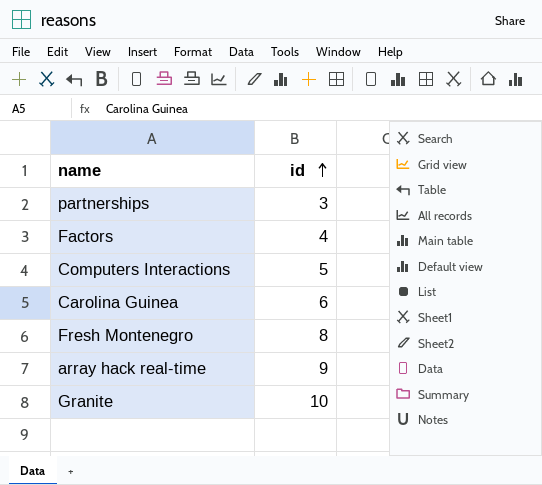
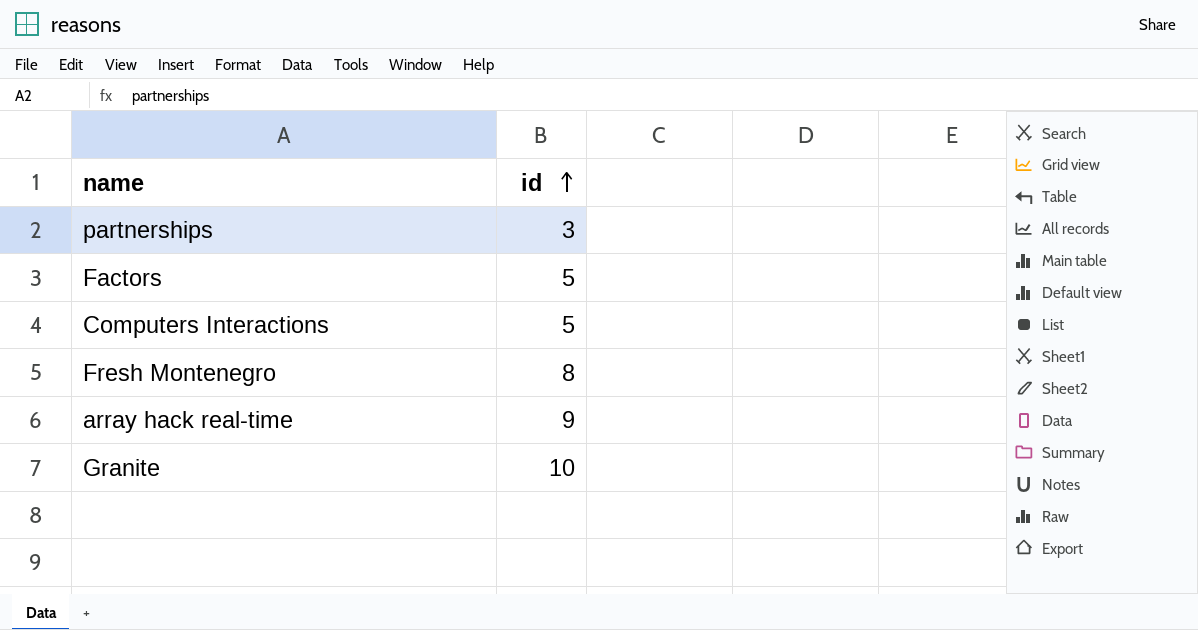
row Carolina Guinea: 6 -> none
Factors | id: 4 -> 5

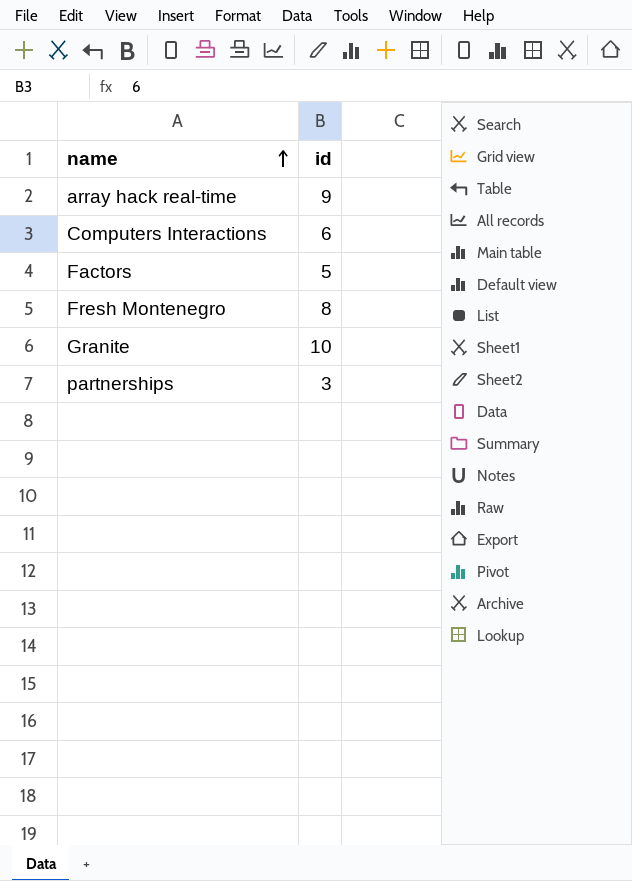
row order: id ascending -> name ascending
Computers Interactions | id: 5 -> 6

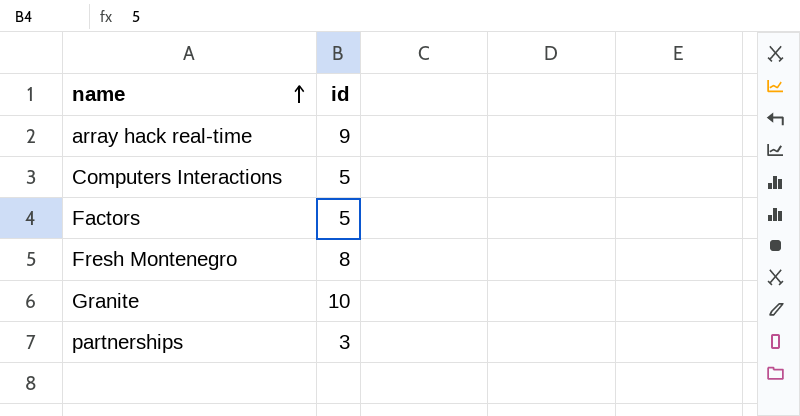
Computers Interactions | id: 6 -> 5

